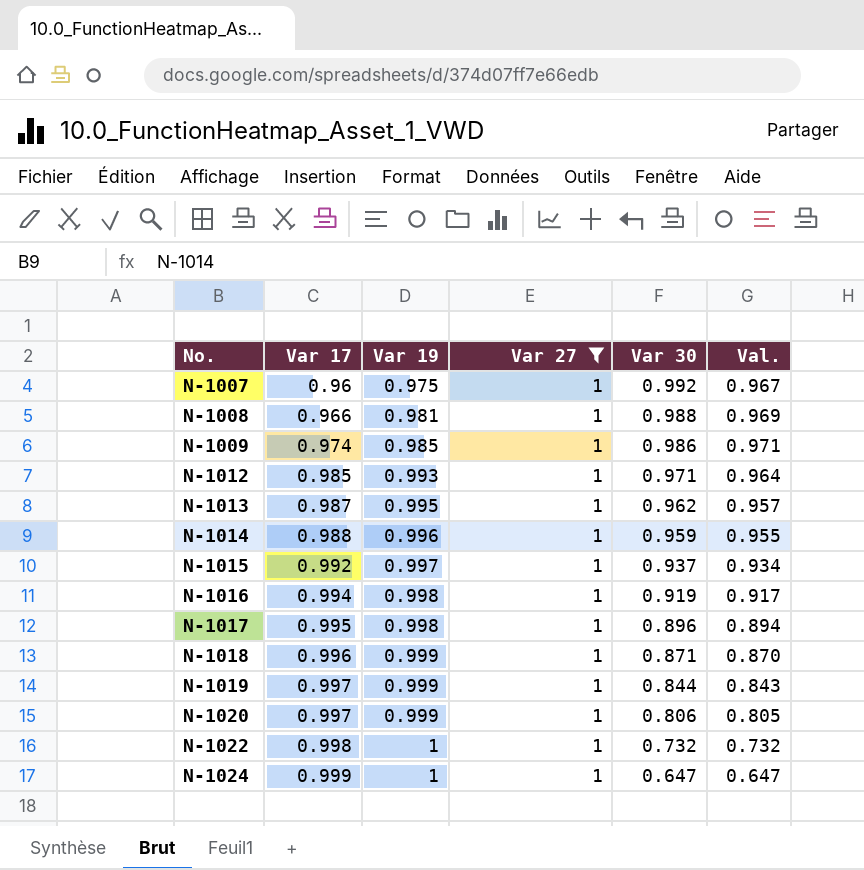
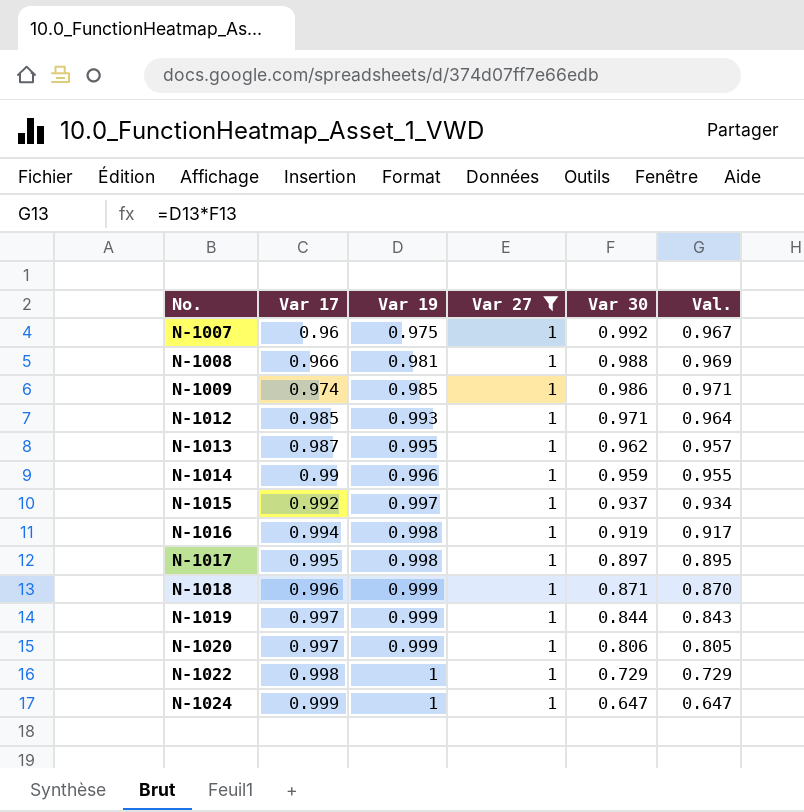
N-1014 | Var 17: 0.988 -> 0.99
N-1017 | Var 30: 0.896 -> 0.897
N-1017 | Val.: 0.894 -> 0.895
N-1022 | Var 30: 0.732 -> 0.729
N-1022 | Val.: 0.732 -> 0.729

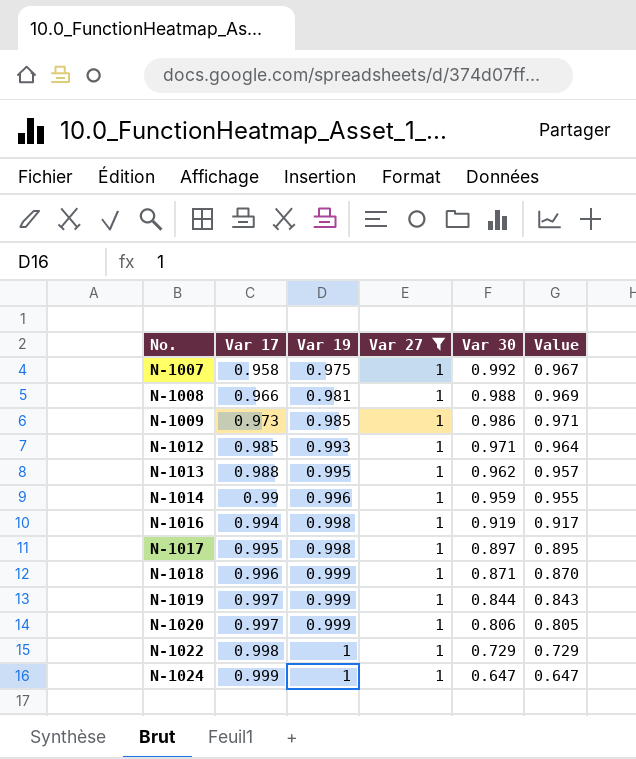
column name: Val. -> Value
row N-1015: 0.992 | 0.997 | 1 | 0.937 | 0.934 -> none
N-1007 | Var 17: 0.96 -> 0.958
N-1009 | Var 17: 0.974 -> 0.973
N-1013 | Var 17: 0.987 -> 0.988

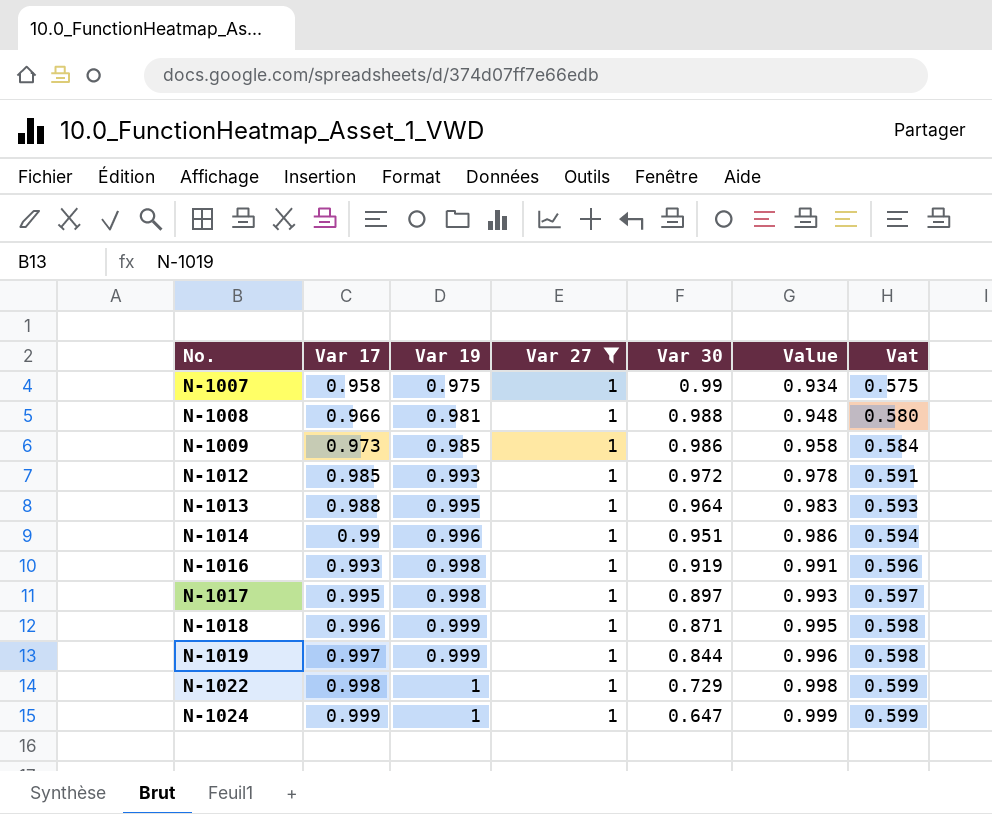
column Value | formula: [Var 19] * [Var 30] -> [Var 17] * [Var 19]
column Vat | formula: none -> [Var 17] * 0.6
row N-1020: 0.997 | 0.999 | 1 | 0.806 | 0.805 -> none
N-1007 | Var 30: 0.992 -> 0.99
N-1012 | Var 30: 0.971 -> 0.972
N-1013 | Var 30: 0.962 -> 0.964
N-1014 | Var 30: 0.959 -> 0.951
N-1016 | Var 17: 0.994 -> 0.993

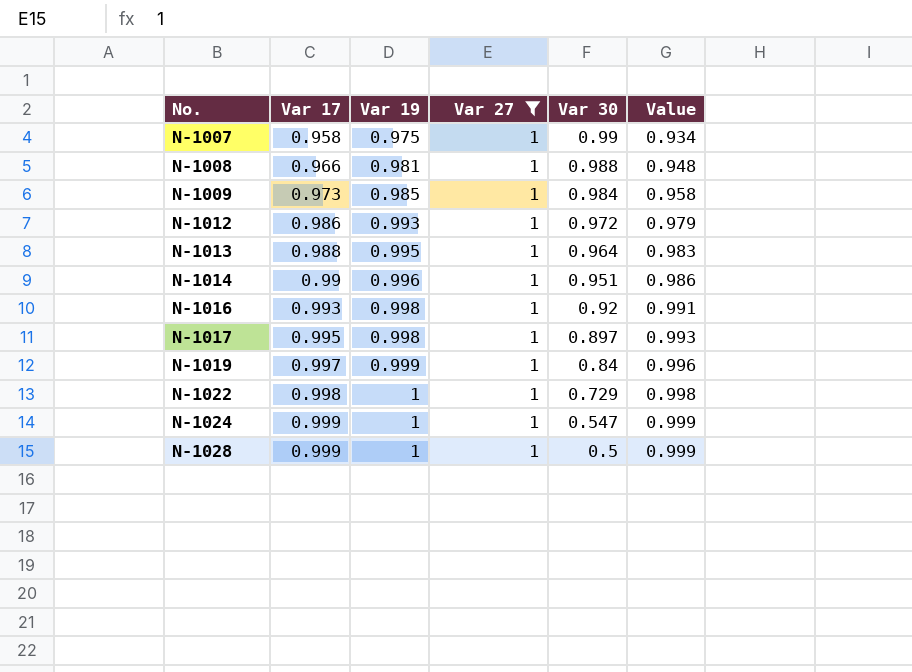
column Vat | formula: [Var 17] * 0.6 -> none
row N-1018: 0.996 | 0.999 | 1 | 0.871 | 0.995 | 0.598 -> none
N-1009 | Var 30: 0.986 -> 0.984
N-1012 | Var 17: 0.985 -> 0.986
N-1012 | Value: 0.978 -> 0.979
N-1016 | Var 30: 0.919 -> 0.92
N-1019 | Var 30: 0.844 -> 0.84
N-1024 | Var 30: 0.647 -> 0.547
row N-1028: none -> 0.999 | 1 | 1 | 0.5 | 0.999

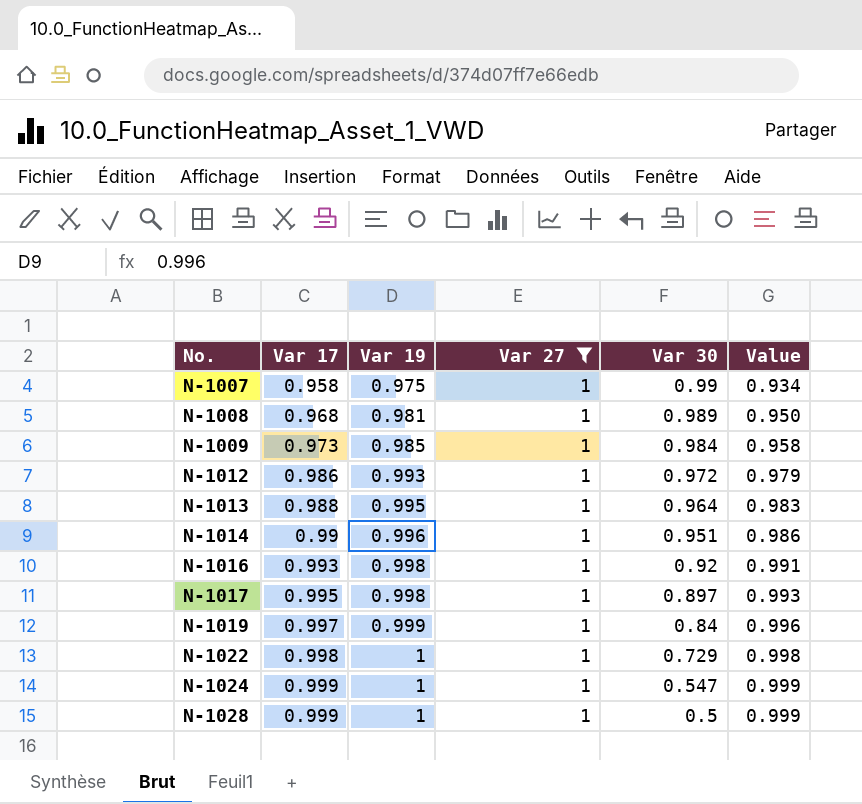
N-1008 | Var 17: 0.966 -> 0.968
N-1008 | Var 30: 0.988 -> 0.989
N-1008 | Value: 0.948 -> 0.950

